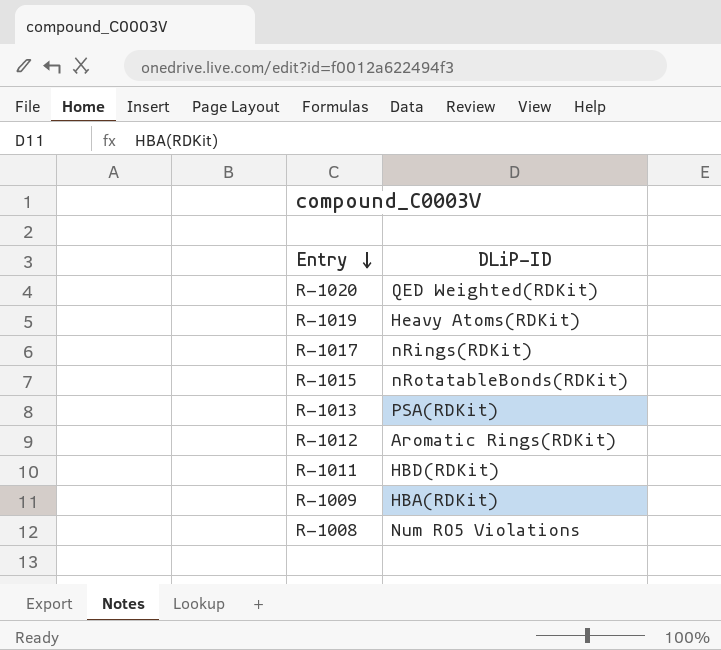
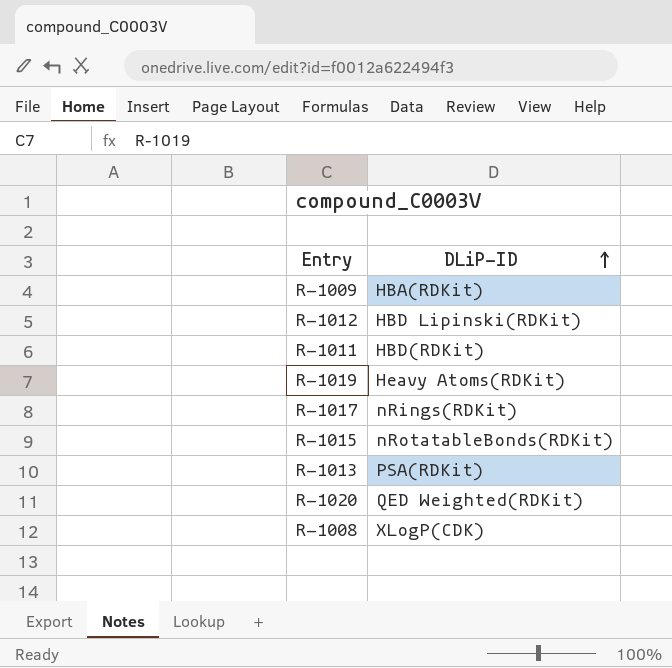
row order: Entry descending -> DLiP-ID ascending
R-1012 | DLiP-ID: Aromatic Rings(RDKit) -> HBD Lipinski(RDKit)
R-1008 | DLiP-ID: Num RO5 Violations -> XLogP(CDK)

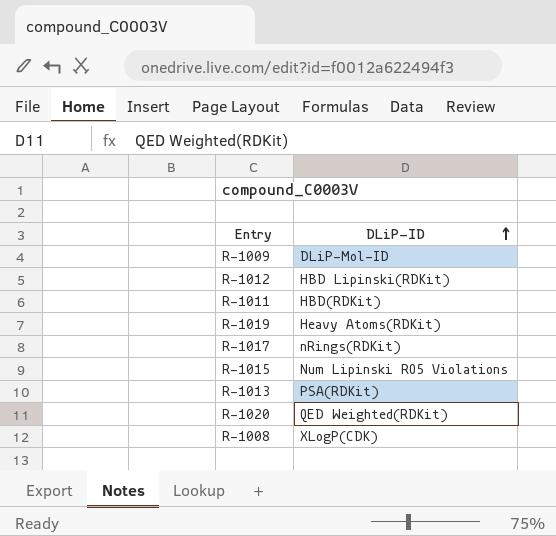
R-1009 | DLiP-ID: HBA(RDKit) -> DLiP-Mol-ID
R-1015 | DLiP-ID: nRotatableBonds(RDKit) -> Num Lipinski RO5 Violations

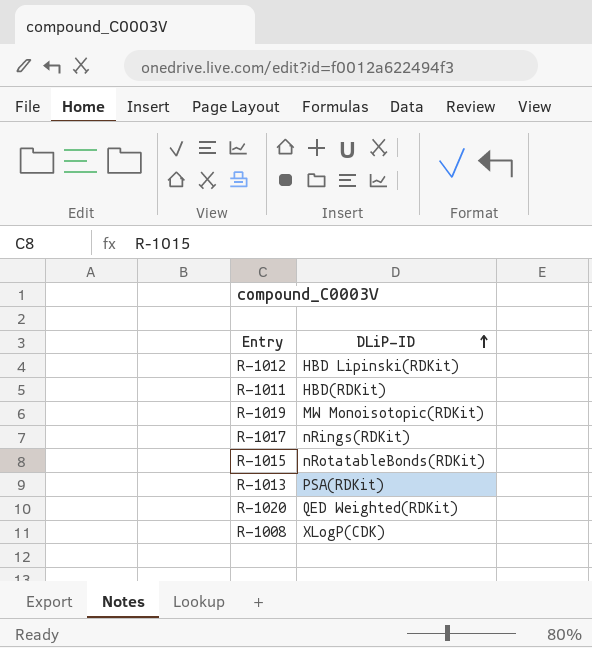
row R-1009: DLiP-Mol-ID -> none
R-1019 | DLiP-ID: Heavy Atoms(RDKit) -> MW Monoisotopic(RDKit)
R-1015 | DLiP-ID: Num Lipinski RO5 Violations -> nRotatableBonds(RDKit)

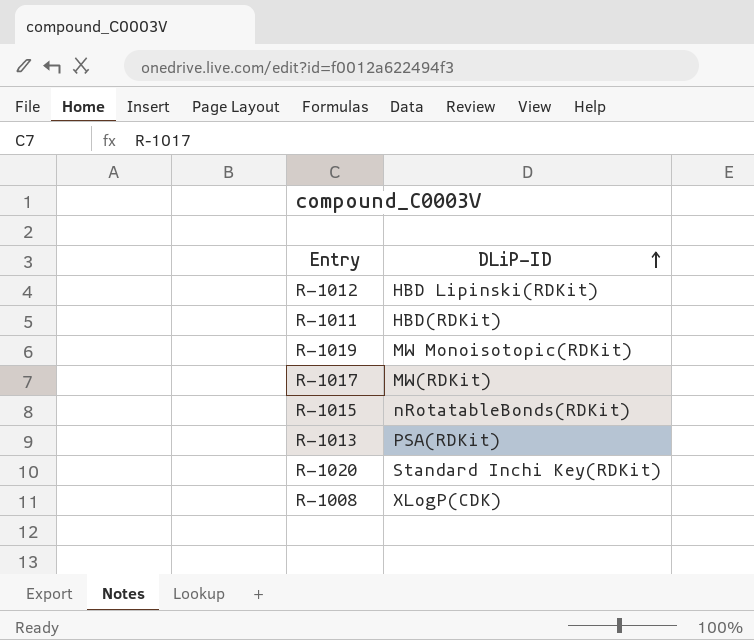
R-1017 | DLiP-ID: nRings(RDKit) -> MW(RDKit)
R-1020 | DLiP-ID: QED Weighted(RDKit) -> Standard Inchi Key(RDKit)

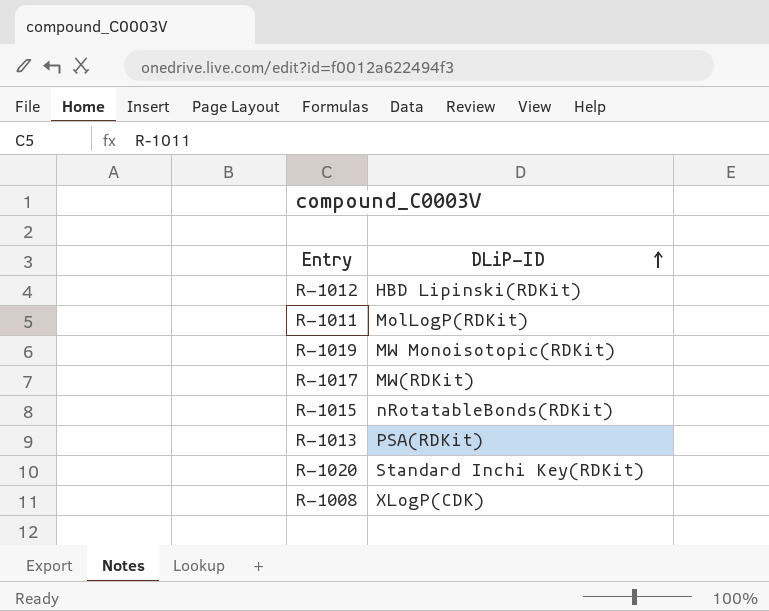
R-1011 | DLiP-ID: HBD(RDKit) -> MolLogP(RDKit)

